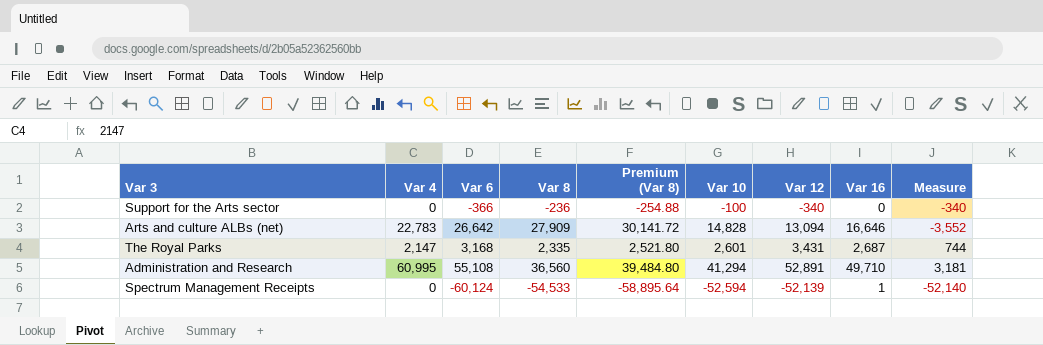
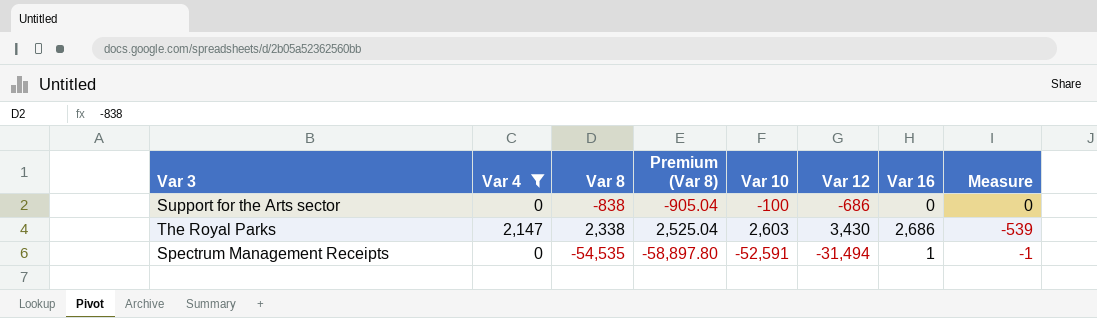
filter: none -> Var 4 <= 2,147
column Var 6 | position: 3 -> none
column Measure | formula: [Var 12] - [Var 16] -> [Var 4] - [Var 16]
Support for the Arts sector | Var 8: -236 -> -838
Support for the Arts sector | Premium (Var 8): -254.88 -> -905.04
Support for the Arts sector | Var 12: -340 -> -686
The Royal Parks | Var 8: 2,335 -> 2,338
The Royal Parks | Premium (Var 8): 2,521.80 -> 2,525.04
The Royal Parks | Var 10: 2,601 -> 2,603
The Royal Parks | Var 12: 3,431 -> 3,430
The Royal Parks | Var 16: 2,687 -> 2,686
Spectrum Management Receipts | Var 8: -54,533 -> -54,535
Spectrum Management Receipts | Premium (Var 8): -58,895.64 -> -58,897.80
Spectrum Management Receipts | Var 10: -52,594 -> -52,591
Spectrum Management Receipts | Var 12: -52,139 -> -31,494

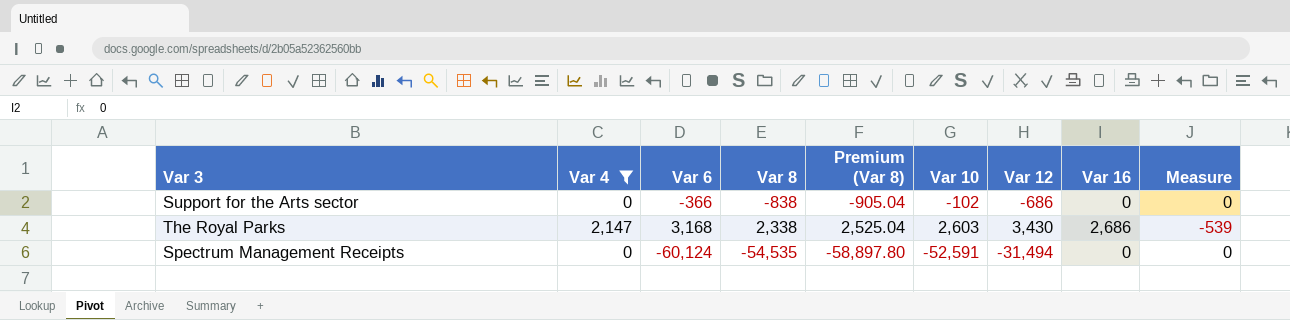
column Var 6 | position: none -> 3
Support for the Arts sector | Var 10: -100 -> -102
Spectrum Management Receipts | Var 16: 1 -> 0
Spectrum Management Receipts | Measure: -1 -> 0

